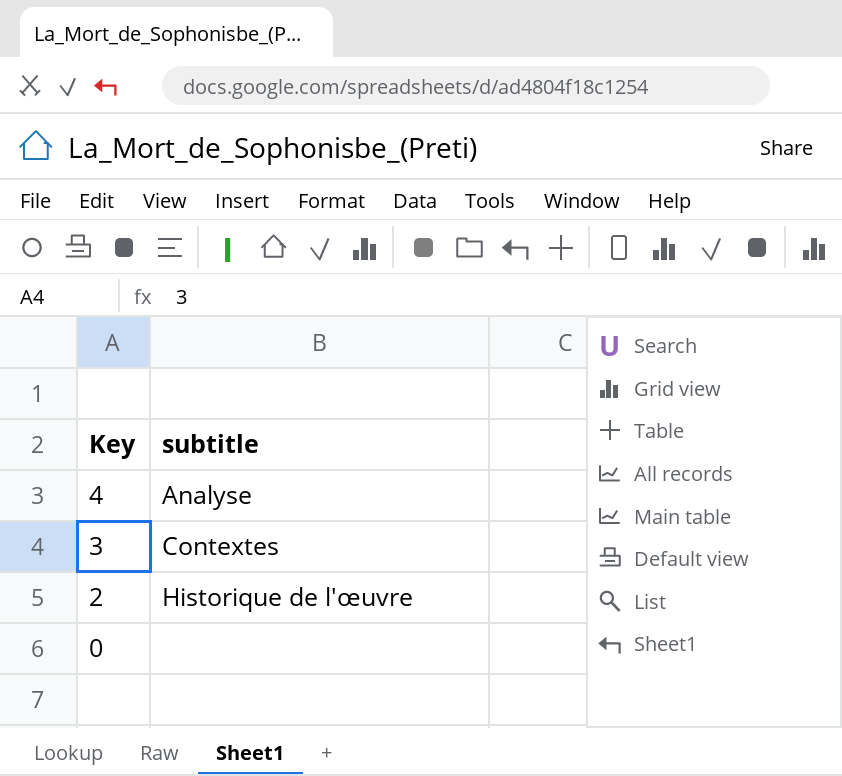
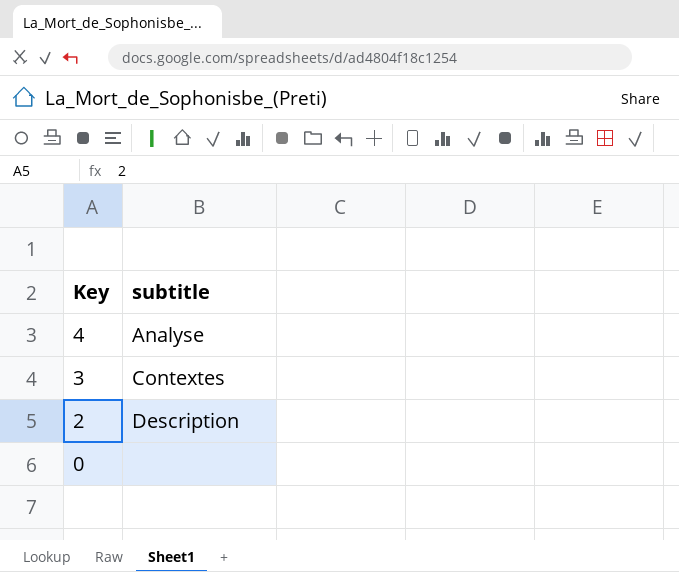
2 | subtitle: Historique de l'œuvre -> Description

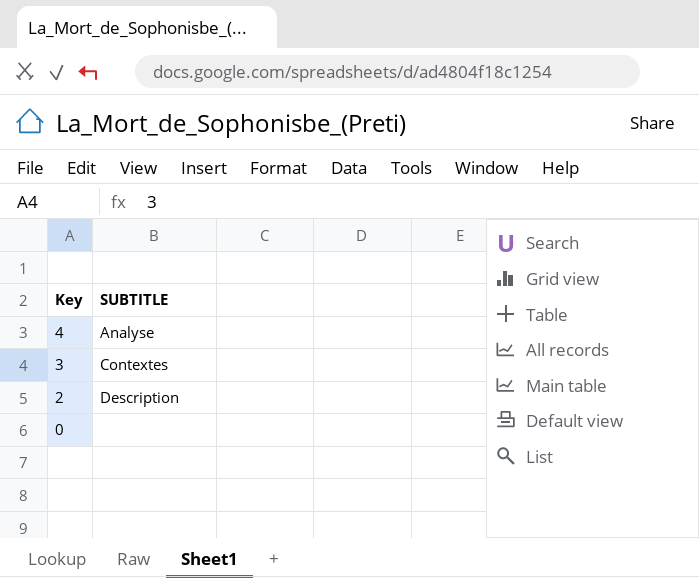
column name: subtitle -> SUBTITLE

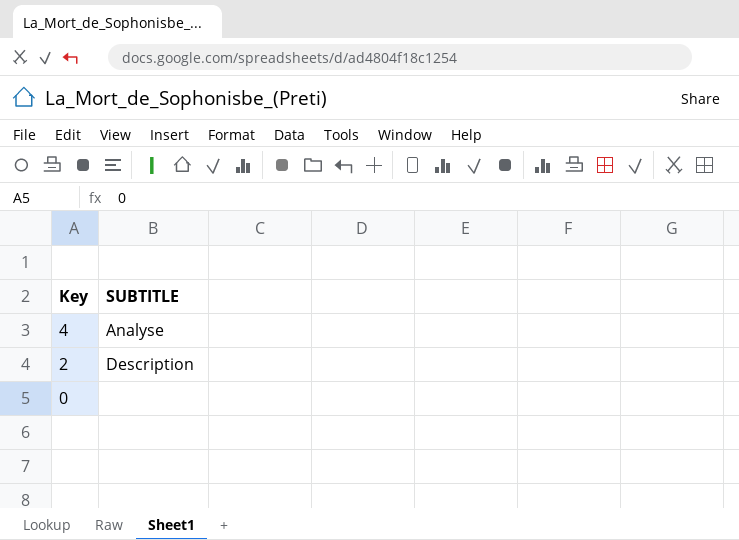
row 3: Contextes -> none

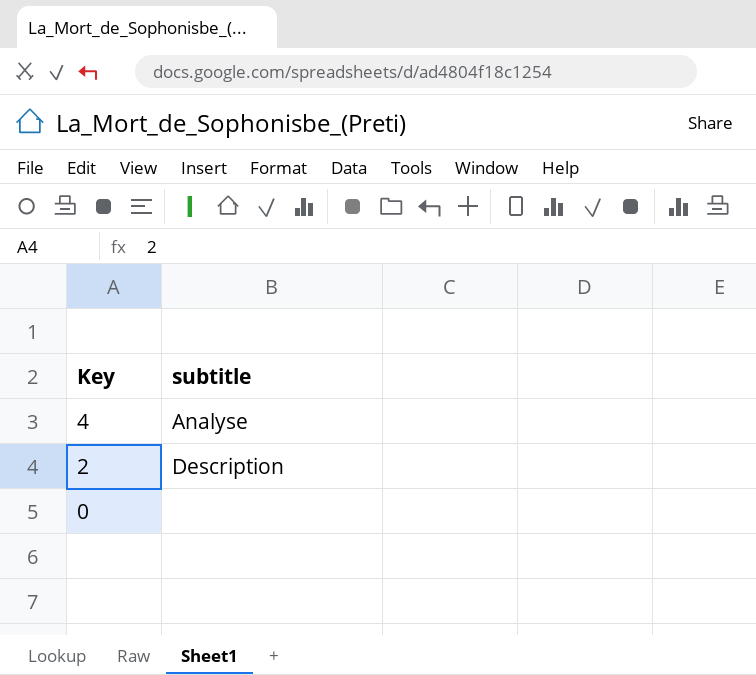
column name: SUBTITLE -> subtitle

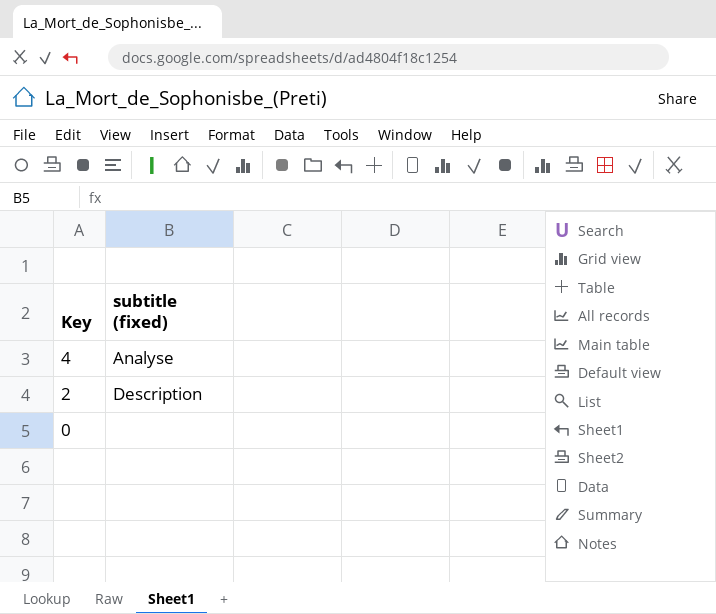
column name: subtitle -> subtitle (fixed)

